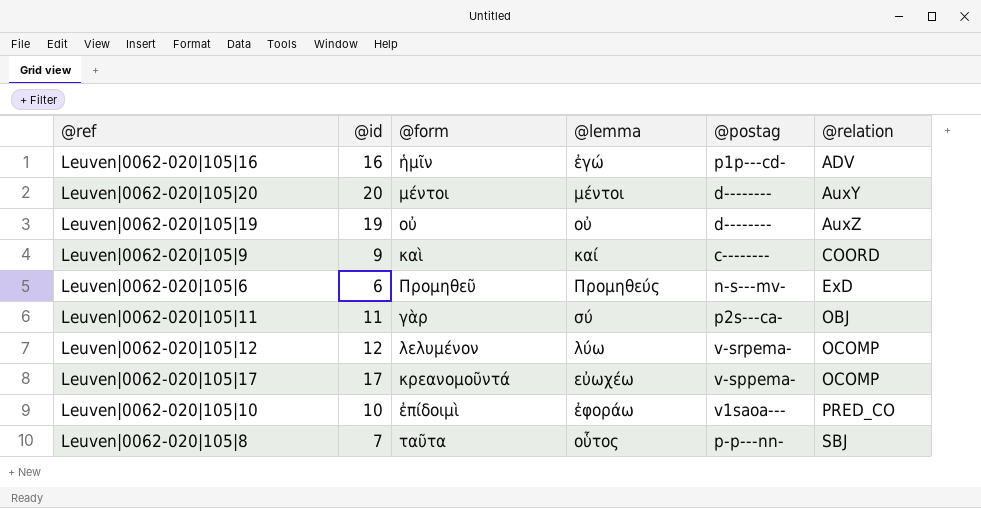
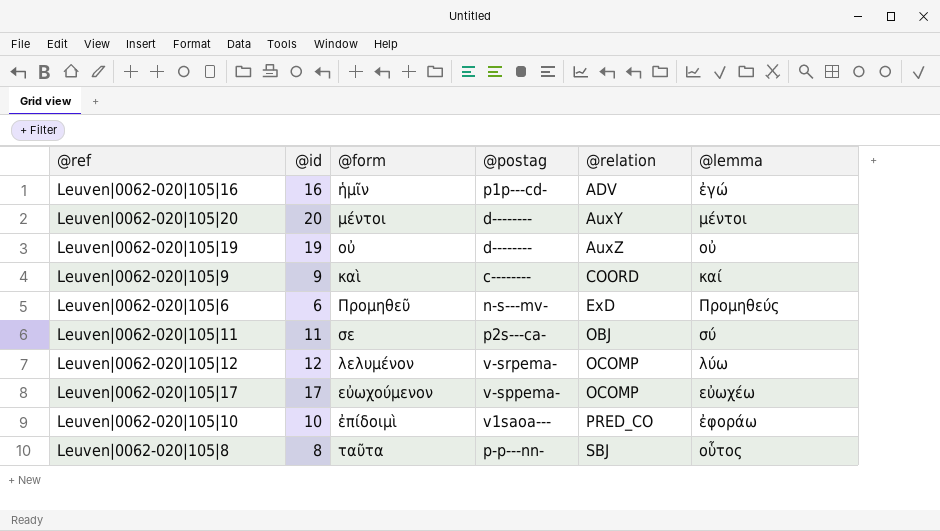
column @lemma | position: 4 -> 6
Leuven|0062-020|105|11 | @form: γὰρ -> σε
Leuven|0062-020|105|17 | @form: κρεανομοῦντά -> εὐωχούμενον
Leuven|0062-020|105|8 | @id: 7 -> 8

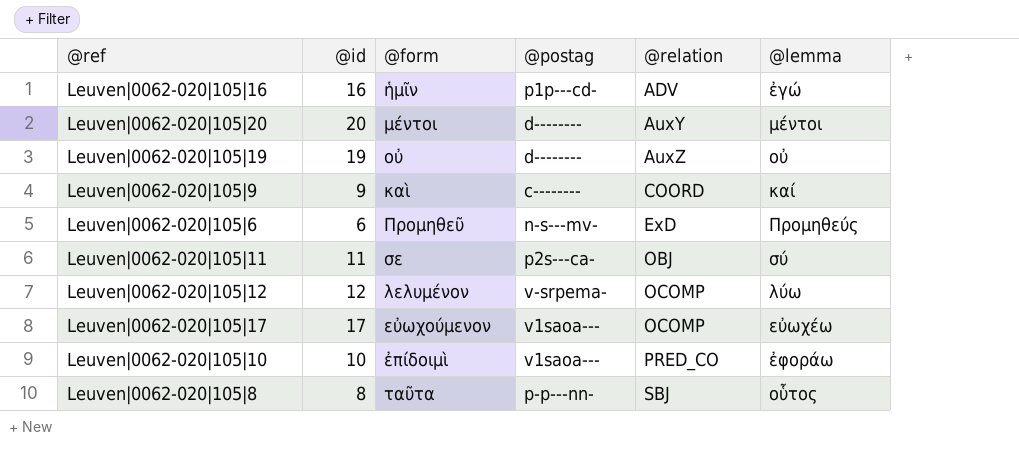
Leuven|0062-020|105|17 | @postag: v-sppema- -> v1saoa---

